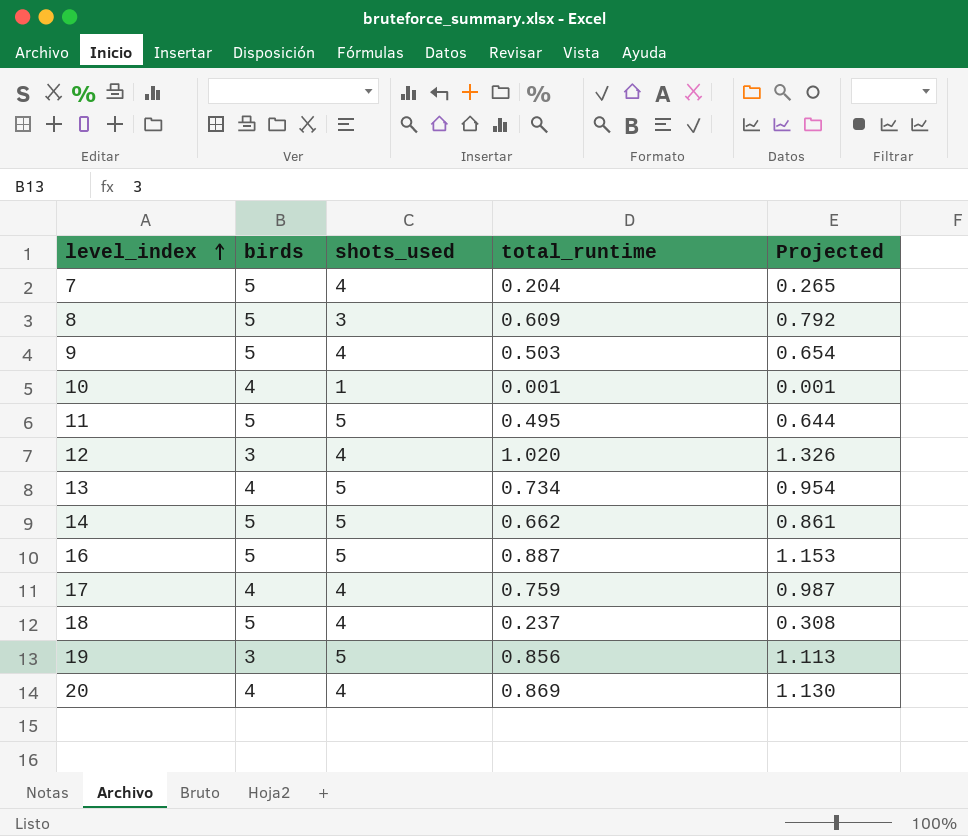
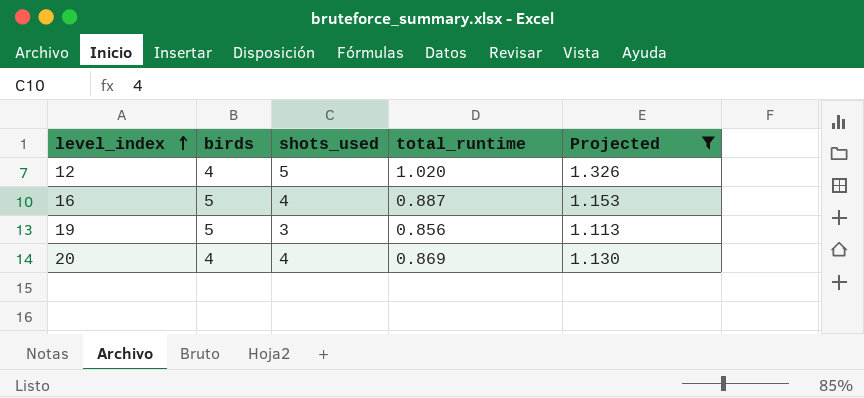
filter: none -> Projected >= 1.113
12 | birds: 3 -> 4
12 | shots_used: 4 -> 5
16 | shots_used: 5 -> 4
19 | birds: 3 -> 5
19 | shots_used: 5 -> 3

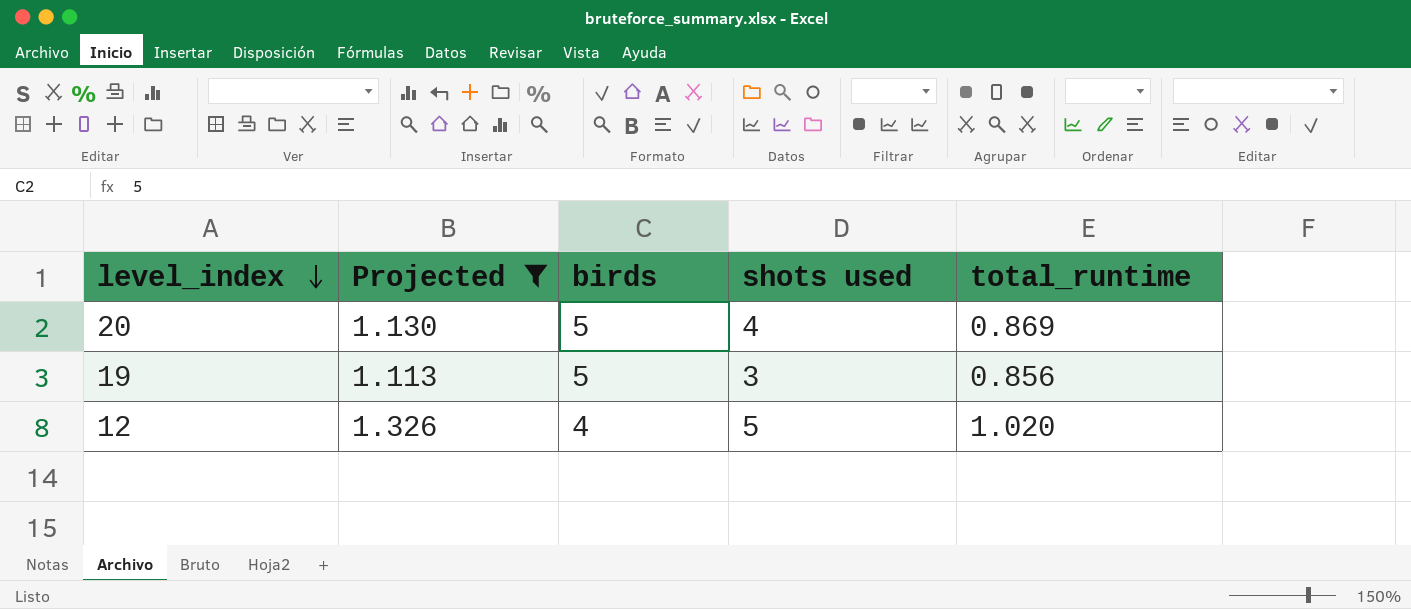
row order: level_index ascending -> level_index descending
column Projected | position: 5 -> 2
column name: shots_used -> shots used
row 16: 5 | 4 | 0.887 | 1.153 -> none
20 | birds: 4 -> 5

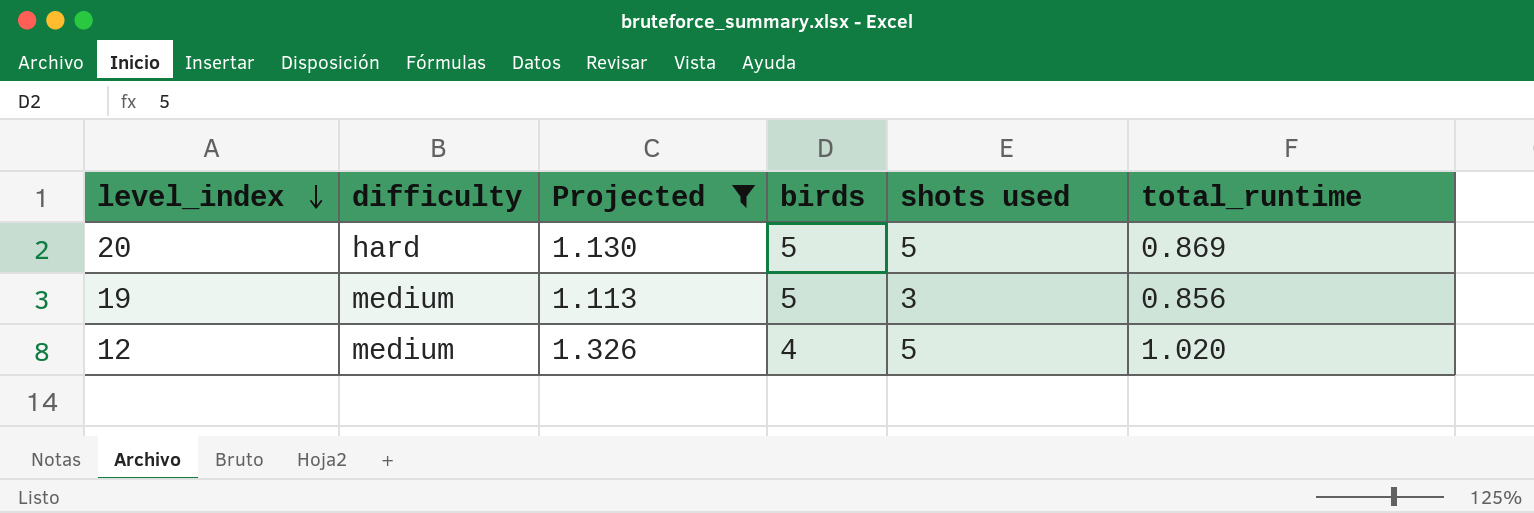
column difficulty | position: none -> 2
20 | shots used: 4 -> 5

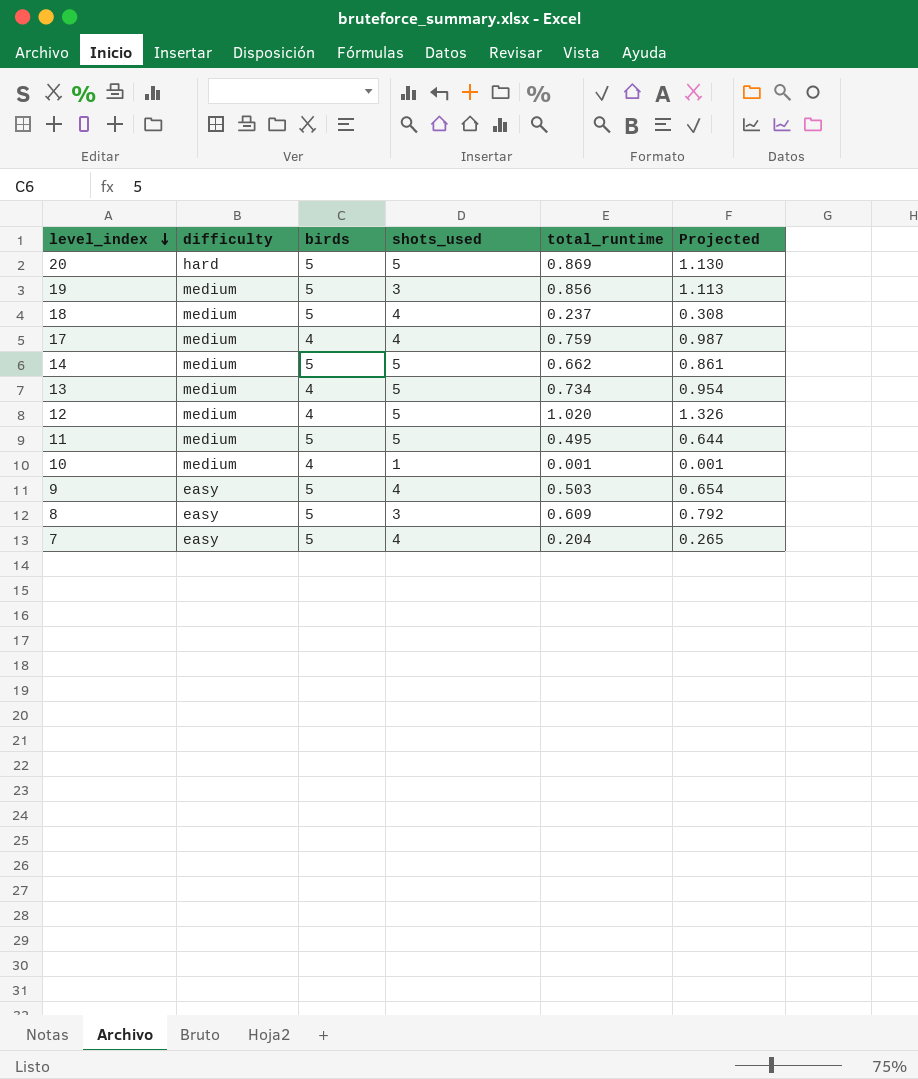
filter: Projected >= 1.113 -> none
column name: shots used -> shots_used
column Projected | position: 3 -> 6

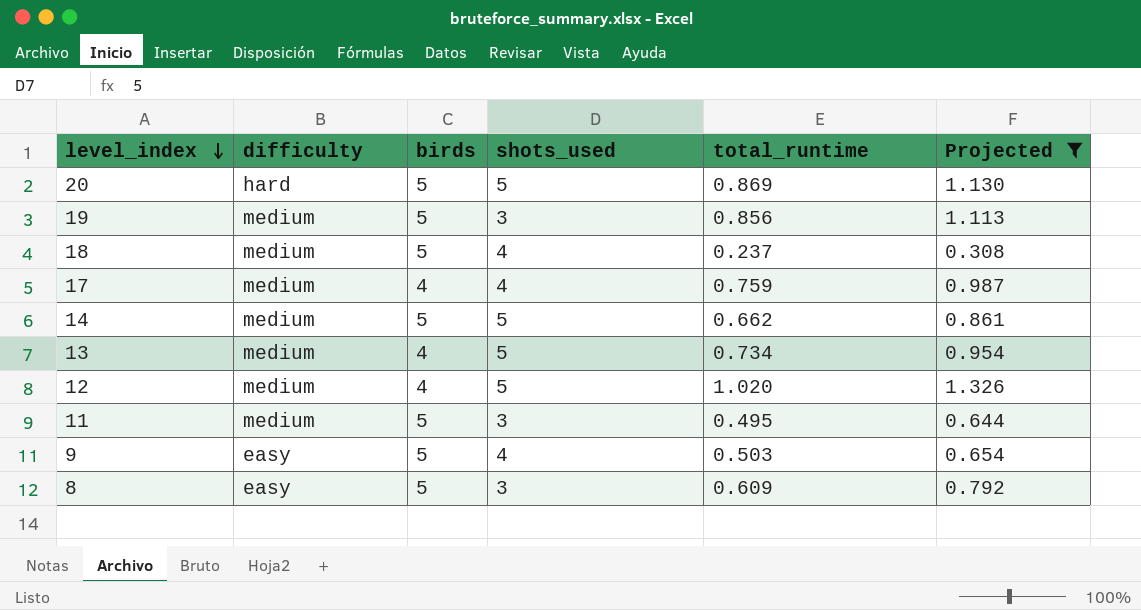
filter: none -> Projected >= 0.308
11 | shots_used: 5 -> 3

